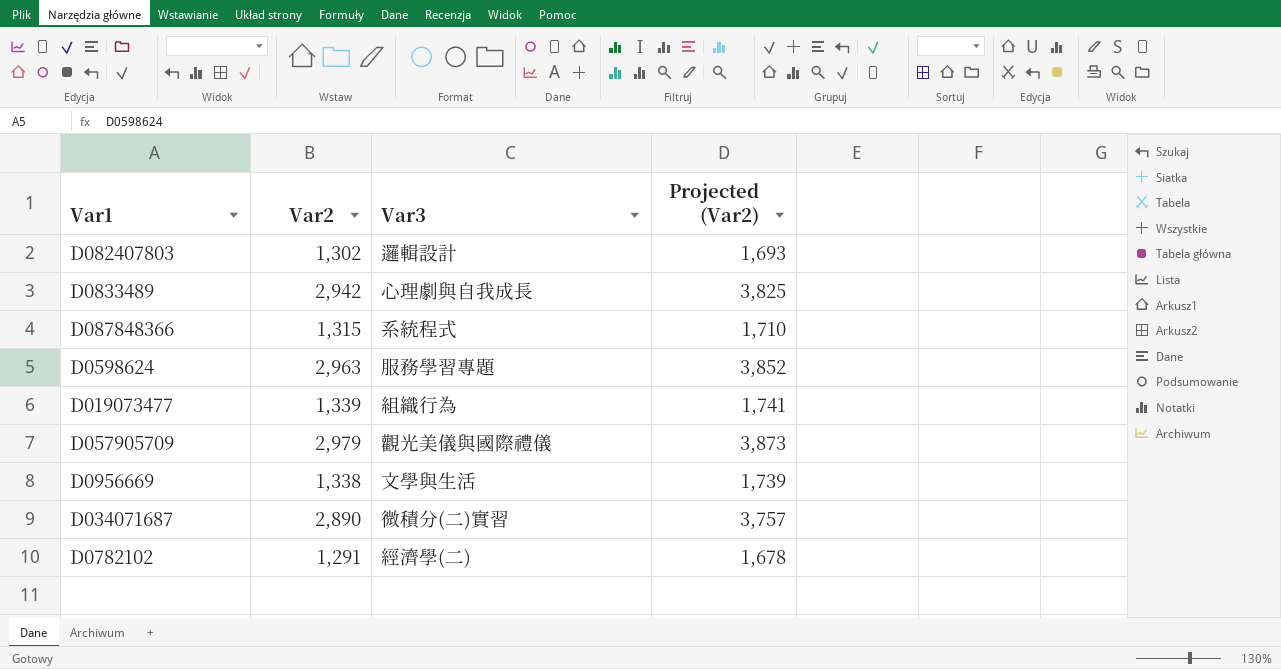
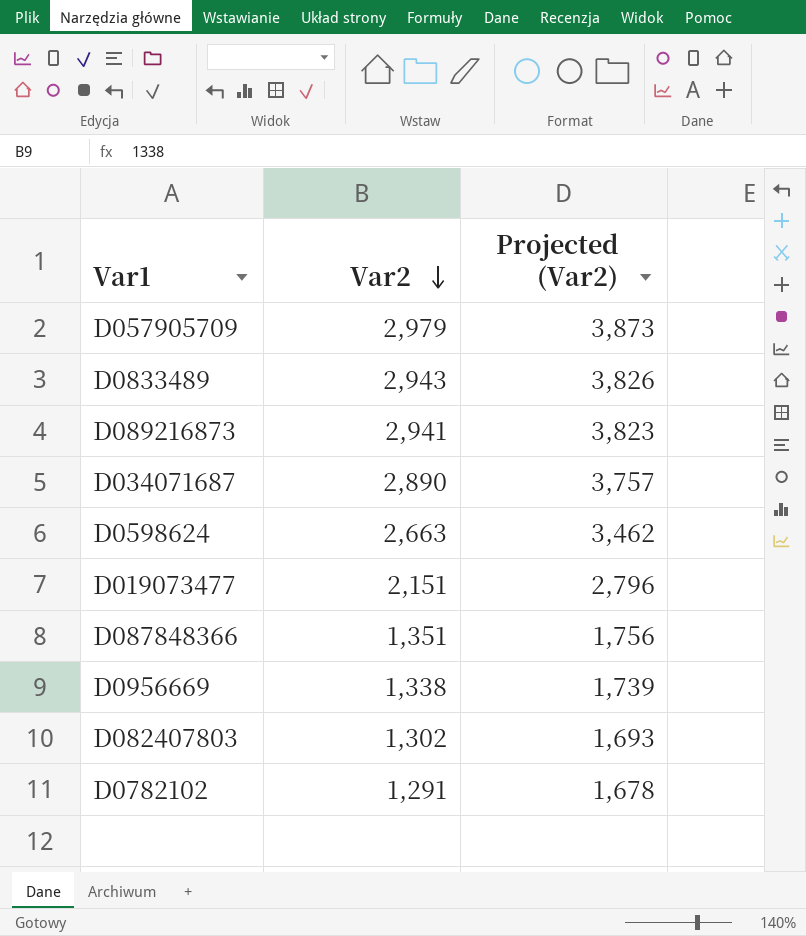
row order: none -> Var2 descending
column Var3 | position: 3 -> none
D0833489 | Var2: 2,942 -> 2,943
D0833489 | Projected (Var2): 3,825 -> 3,826
row D089216873: none -> 2,941 | 3,823
D0598624 | Var2: 2,963 -> 2,663
D0598624 | Projected (Var2): 3,852 -> 3,462
D019073477 | Var2: 1,339 -> 2,151
D019073477 | Projected (Var2): 1,741 -> 2,796
D087848366 | Var2: 1,315 -> 1,351
D087848366 | Projected (Var2): 1,710 -> 1,756

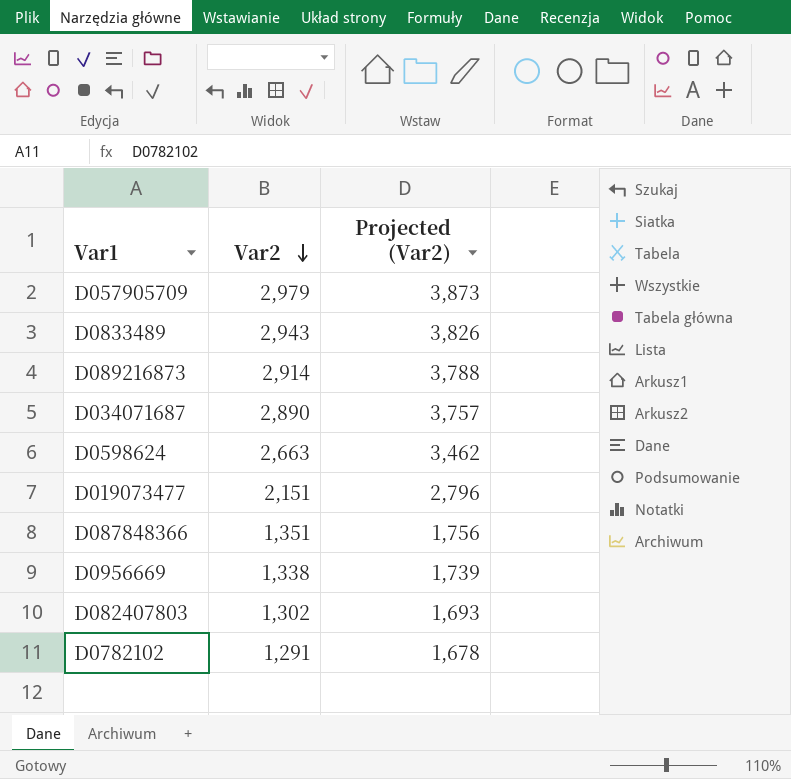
D089216873 | Var2: 2,941 -> 2,914
D089216873 | Projected (Var2): 3,823 -> 3,788

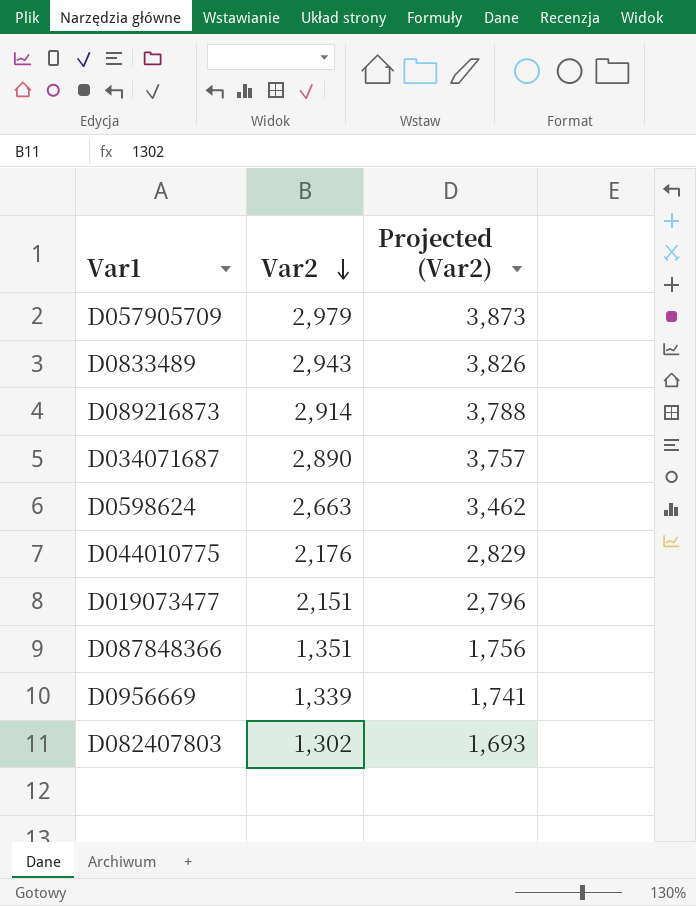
row D0782102: 1,291 | 1,678 -> none
row D044010775: none -> 2,176 | 2,829
D0956669 | Var2: 1,338 -> 1,339
D0956669 | Projected (Var2): 1,739 -> 1,741

